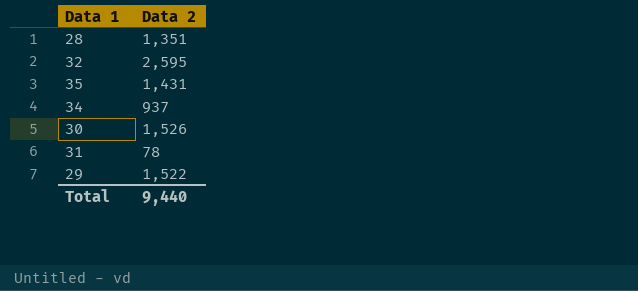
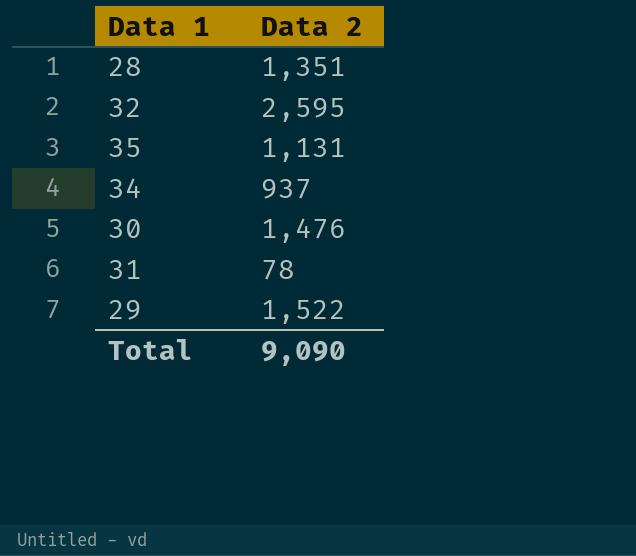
35 | Data 2: 1,431 -> 1,131
30 | Data 2: 1,526 -> 1,476
Total | Data 2: 9,440 -> 9,090

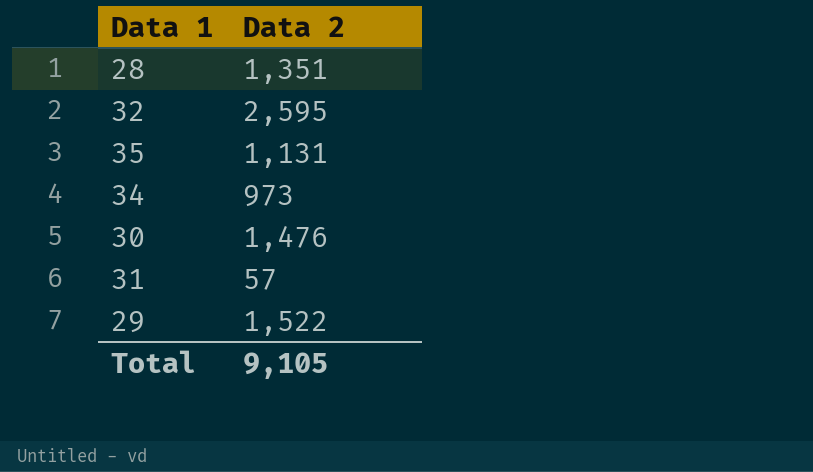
34 | Data 2: 937 -> 973
31 | Data 2: 78 -> 57
Total | Data 2: 9,090 -> 9,105

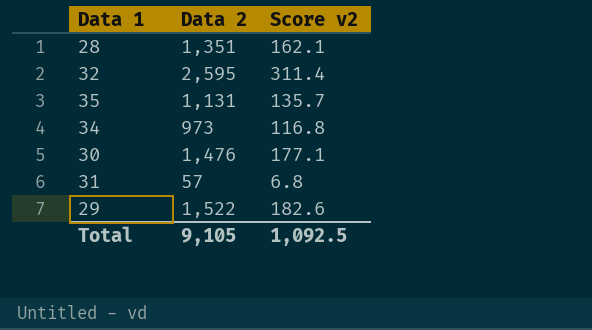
column Score v2 | formula: none -> [Data 2] * 0.12

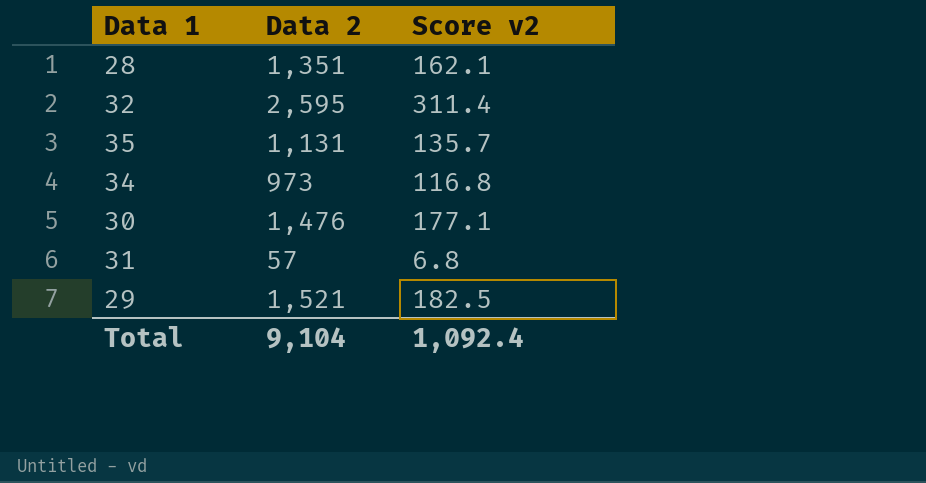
29 | Data 2: 1,522 -> 1,521
29 | Score v2: 182.6 -> 182.5
Total | Data 2: 9,105 -> 9,104
Total | Score v2: 1,092.5 -> 1,092.4

